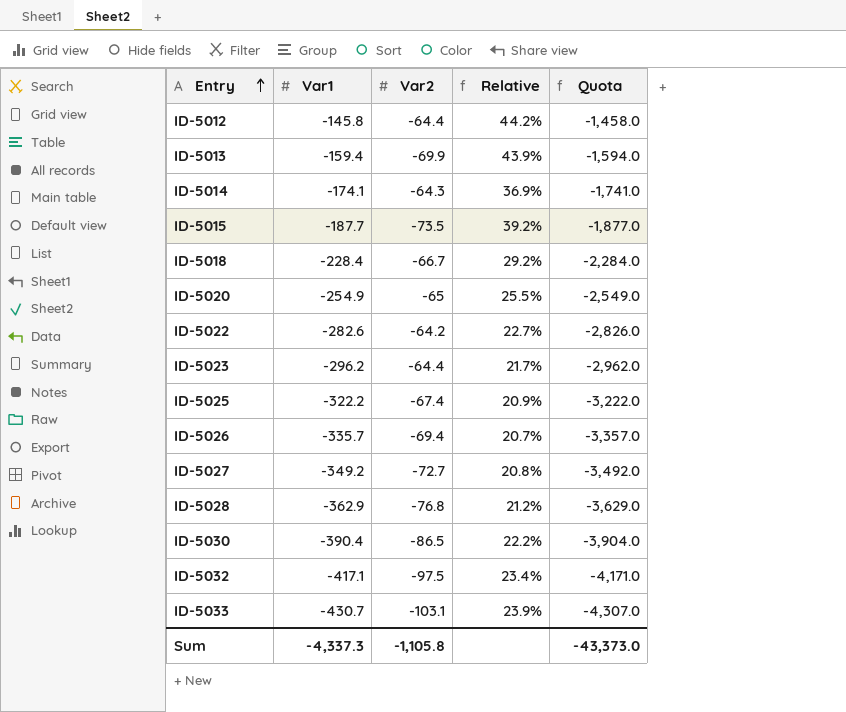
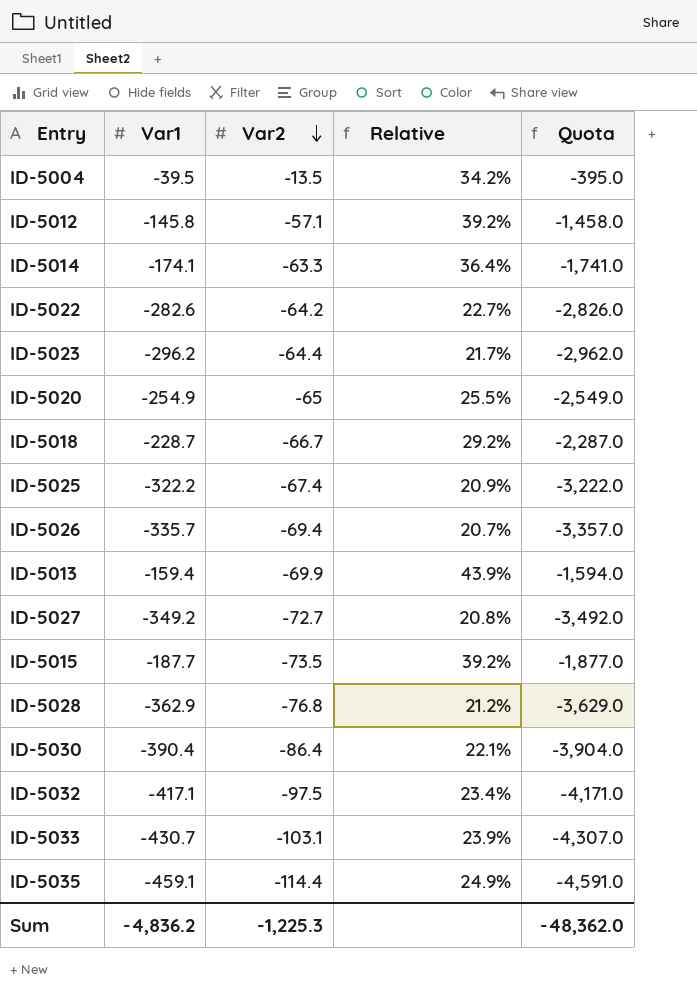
row order: Entry ascending -> Var2 descending
row ID-5004: none -> -39.5 | -13.5 | 34.2% | -395.0
ID-5012 | Var2: -64.4 -> -57.1
ID-5012 | Relative: 44.2% -> 39.2%
ID-5014 | Var2: -64.3 -> -63.3
ID-5014 | Relative: 36.9% -> 36.4%
ID-5018 | Var1: -228.4 -> -228.7
ID-5018 | Quota: -2,284.0 -> -2,287.0
ID-5030 | Var2: -86.5 -> -86.4
ID-5030 | Relative: 22.2% -> 22.1%
row ID-5035: none -> -459.1 | -114.4 | 24.9% | -4,591.0
Sum | Var1: -4,337.3 -> -4,836.2
Sum | Var2: -1,105.8 -> -1,225.3
Sum | Quota: -43,373.0 -> -48,362.0

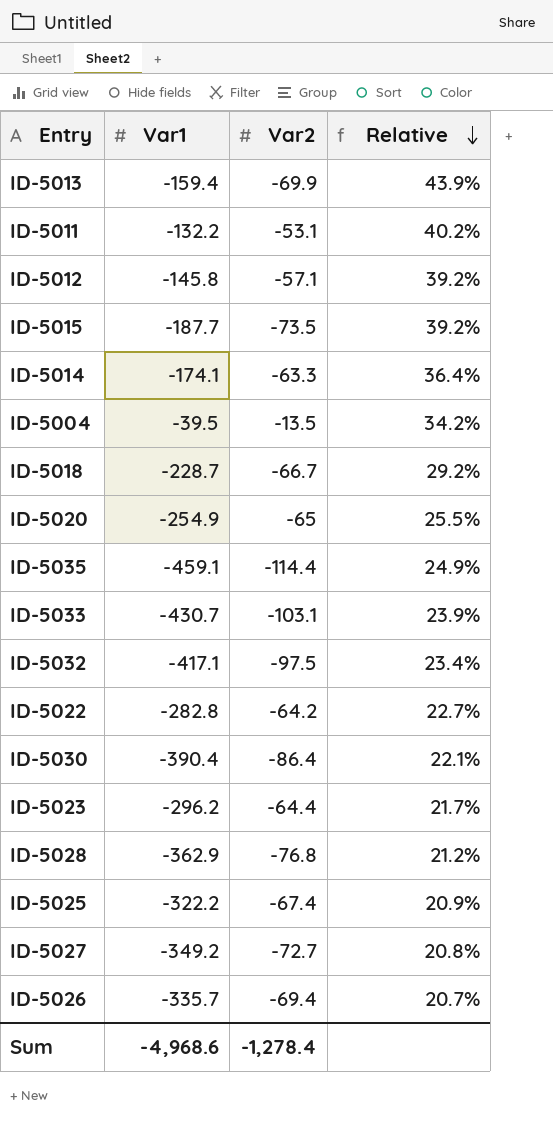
row order: Var2 descending -> Relative descending
column Quota | formula: [Var1] * 10 -> none
row ID-5011: none -> -132.2 | -53.1 | 40.2%
ID-5022 | Var1: -282.6 -> -282.8
Sum | Var1: -4,836.2 -> -4,968.6
Sum | Var2: -1,225.3 -> -1,278.4

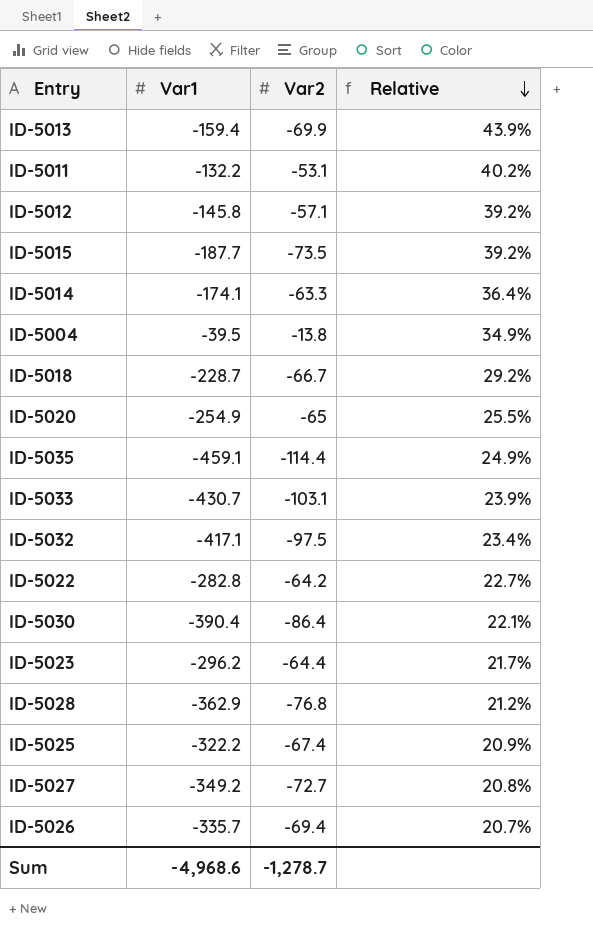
ID-5004 | Var2: -13.5 -> -13.8
ID-5004 | Relative: 34.2% -> 34.9%
Sum | Var2: -1,278.4 -> -1,278.7

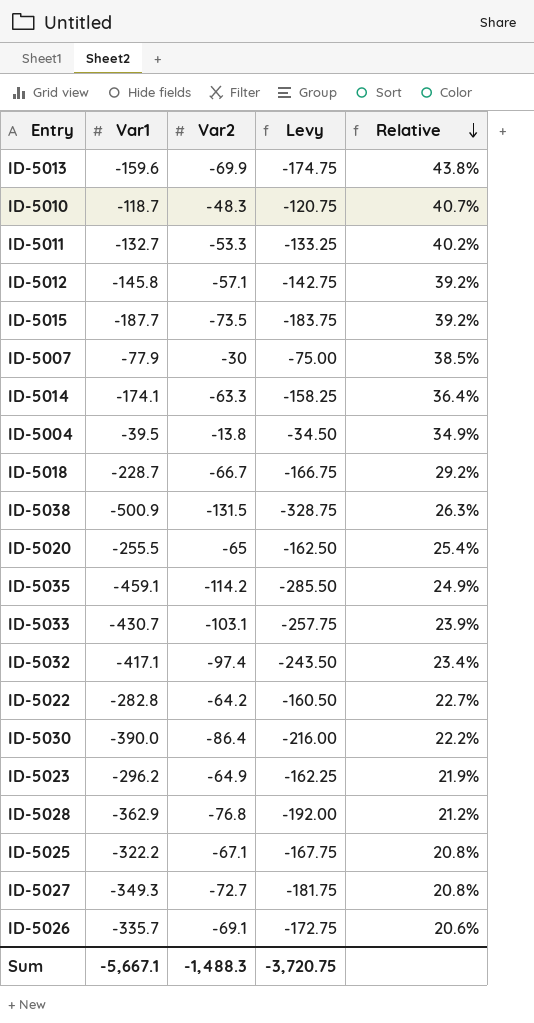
column Levy | formula: none -> [Var2] * 2.5
ID-5013 | Var1: -159.4 -> -159.6
ID-5013 | Relative: 43.9% -> 43.8%
row ID-5010: none -> -118.7 | -48.3 | -120.75 | 40.7%
ID-5011 | Var1: -132.2 -> -132.7
ID-5011 | Var2: -53.1 -> -53.3
row ID-5007: none -> -77.9 | -30 | -75.00 | 38.5%
row ID-5038: none -> -500.9 | -131.5 | -328.75 | 26.3%
ID-5020 | Var1: -254.9 -> -255.5
ID-5020 | Relative: 25.5% -> 25.4%
ID-5035 | Var2: -114.4 -> -114.2
ID-5032 | Var2: -97.5 -> -97.4
ID-5030 | Var1: -390.4 -> -390.0
ID-5030 | Relative: 22.1% -> 22.2%
ID-5023 | Var2: -64.4 -> -64.9
ID-5023 | Relative: 21.7% -> 21.9%
ID-5025 | Var2: -67.4 -> -67.1
ID-5025 | Relative: 20.9% -> 20.8%
ID-5027 | Var1: -349.2 -> -349.3
ID-5026 | Var2: -69.4 -> -69.1
ID-5026 | Relative: 20.7% -> 20.6%
Sum | Var1: -4,968.6 -> -5,667.1
Sum | Var2: -1,278.7 -> -1,488.3

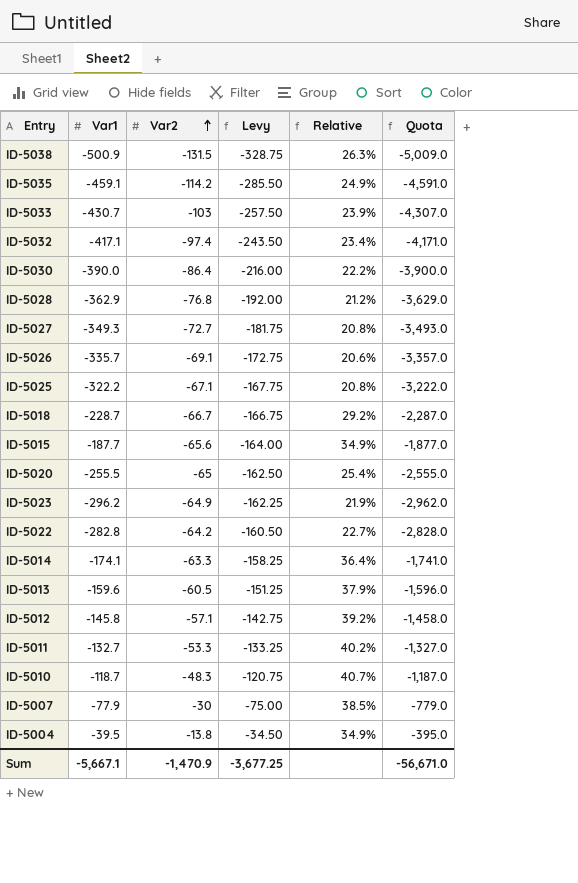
row order: Relative descending -> Var2 ascending
column Quota | formula: none -> [Var1] * 10
ID-5033 | Var2: -103.1 -> -103
ID-5033 | Levy: -257.75 -> -257.50
ID-5015 | Var2: -73.5 -> -65.6
ID-5015 | Levy: -183.75 -> -164.00
ID-5015 | Relative: 39.2% -> 34.9%
ID-5013 | Var2: -69.9 -> -60.5
ID-5013 | Levy: -174.75 -> -151.25
ID-5013 | Relative: 43.8% -> 37.9%
Sum | Var2: -1,488.3 -> -1,470.9
Sum | Levy: -3,720.75 -> -3,677.25

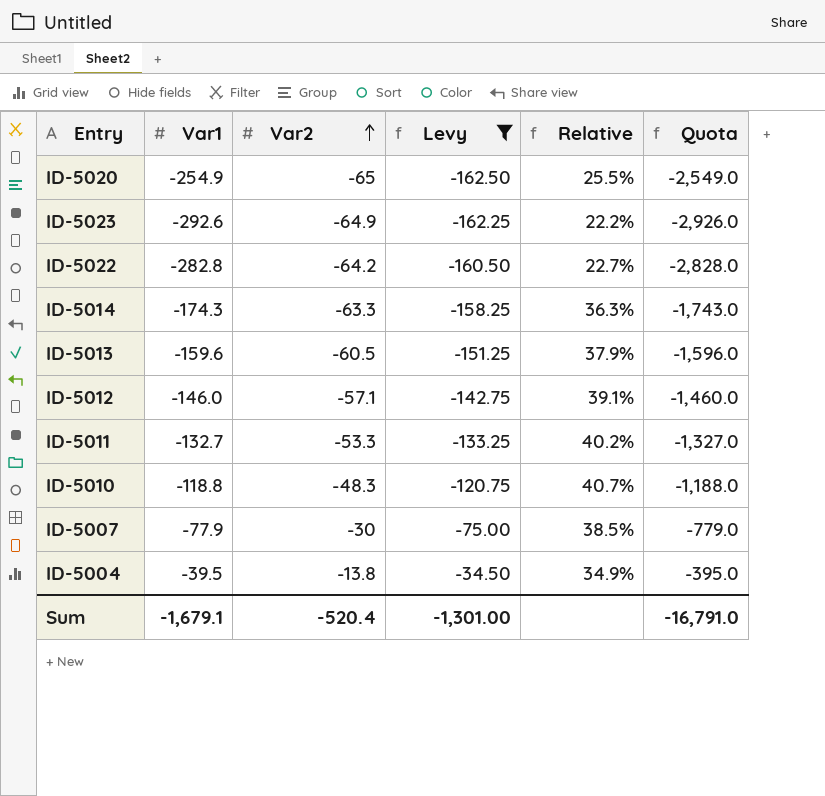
filter: none -> Levy >= -162.50
ID-5020 | Var1: -255.5 -> -254.9
ID-5020 | Relative: 25.4% -> 25.5%
ID-5020 | Quota: -2,555.0 -> -2,549.0
ID-5023 | Var1: -296.2 -> -292.6
ID-5023 | Relative: 21.9% -> 22.2%
ID-5023 | Quota: -2,962.0 -> -2,926.0
ID-5014 | Var1: -174.1 -> -174.3
ID-5014 | Relative: 36.4% -> 36.3%
ID-5014 | Quota: -1,741.0 -> -1,743.0
ID-5012 | Var1: -145.8 -> -146.0
ID-5012 | Relative: 39.2% -> 39.1%
ID-5012 | Quota: -1,458.0 -> -1,460.0
ID-5010 | Var1: -118.7 -> -118.8
ID-5010 | Quota: -1,187.0 -> -1,188.0
Sum | Var1: -5,667.1 -> -1,679.1
Sum | Var2: -1,470.9 -> -520.4
Sum | Levy: -3,677.25 -> -1,301.00
Sum | Quota: -56,671.0 -> -16,791.0

